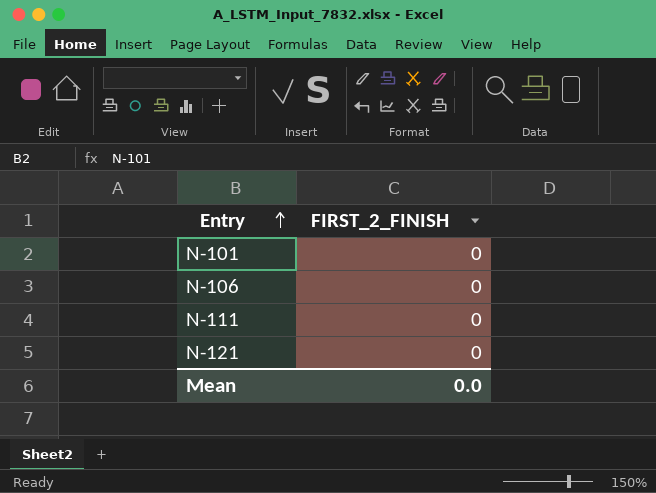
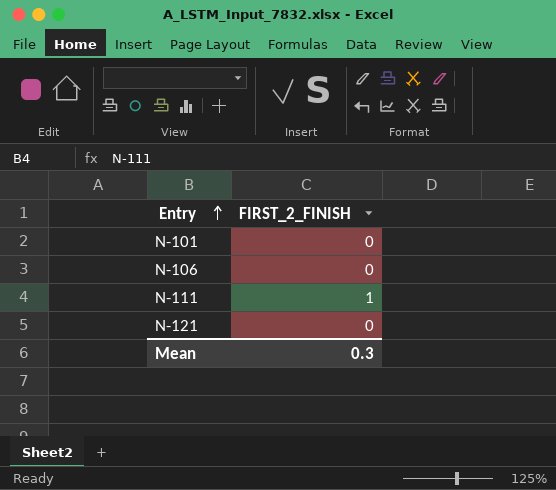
N-111 | FIRST_2_FINISH: 0 -> 1
Mean | FIRST_2_FINISH: 0.0 -> 0.3

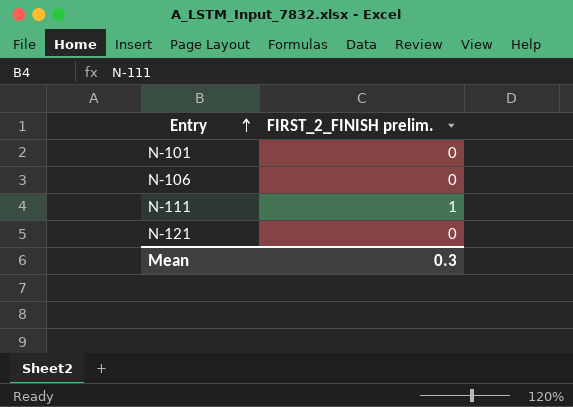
column name: FIRST_2_FINISH -> FIRST_2_FINISH prelim.

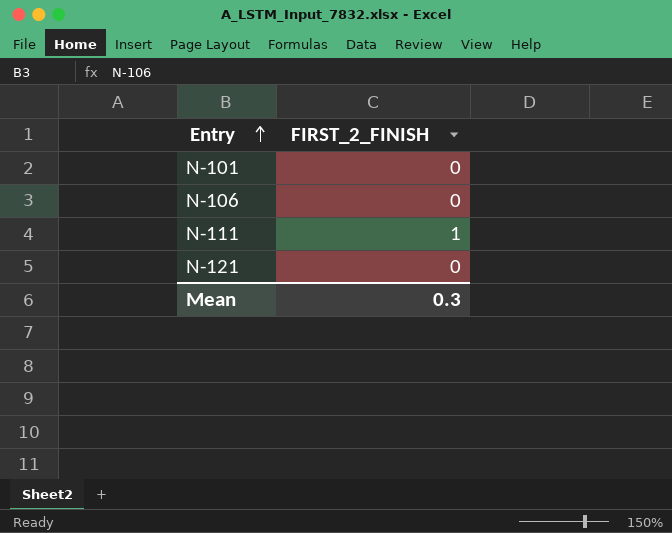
column name: FIRST_2_FINISH prelim. -> FIRST_2_FINISH

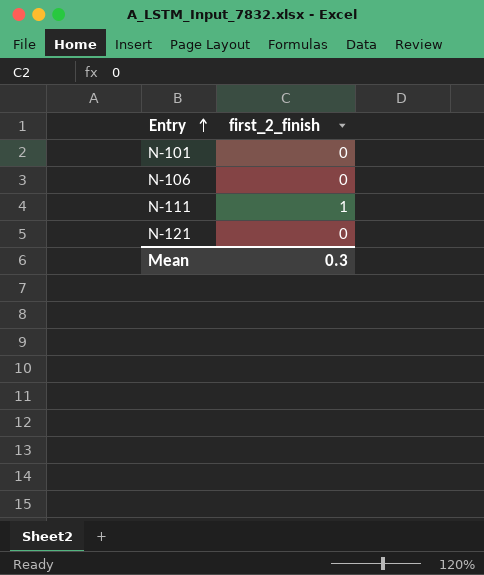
column name: FIRST_2_FINISH -> first_2_finish

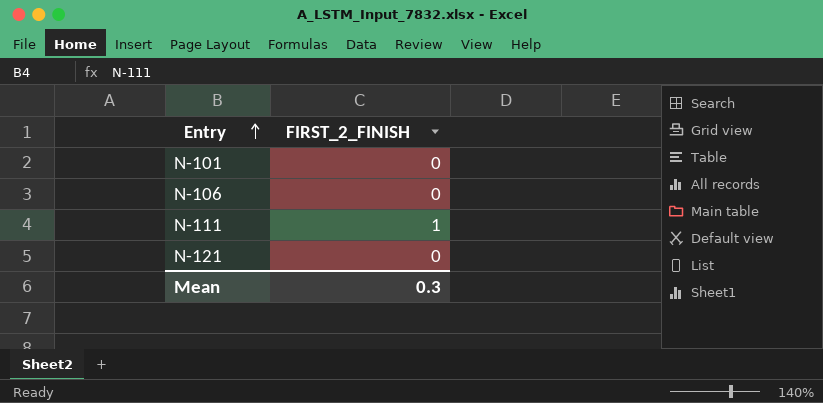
column name: first_2_finish -> FIRST_2_FINISH

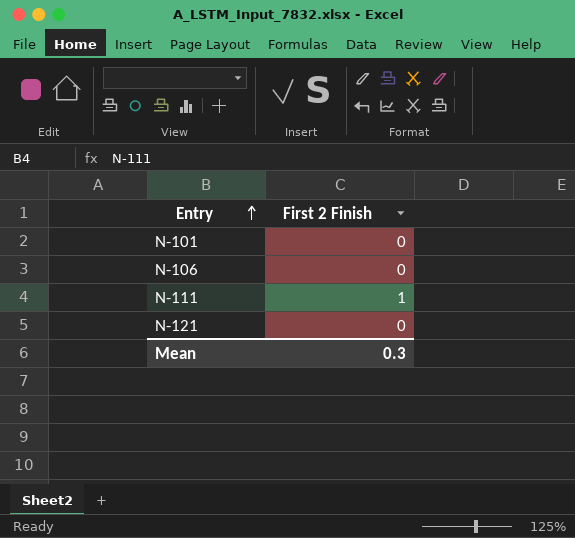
column name: FIRST_2_FINISH -> First 2 Finish

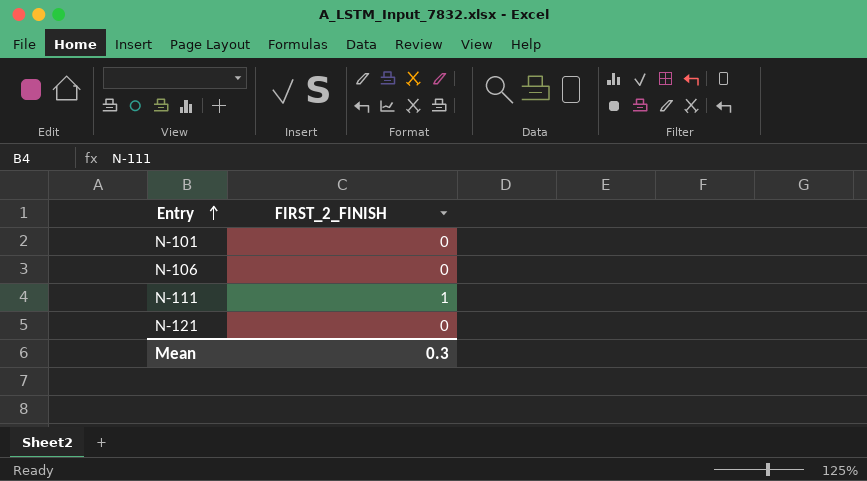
column name: First 2 Finish -> FIRST_2_FINISH

